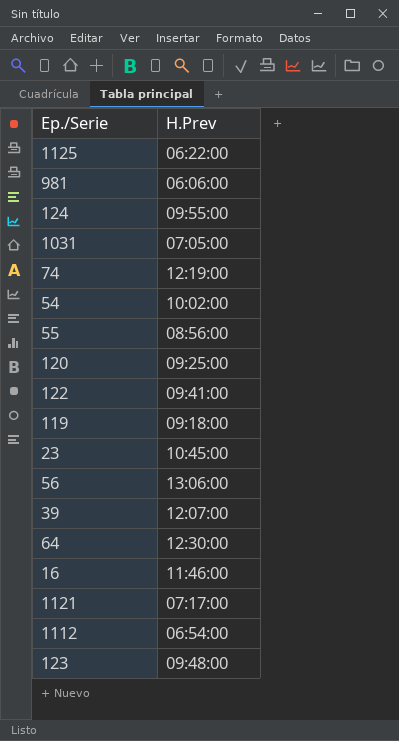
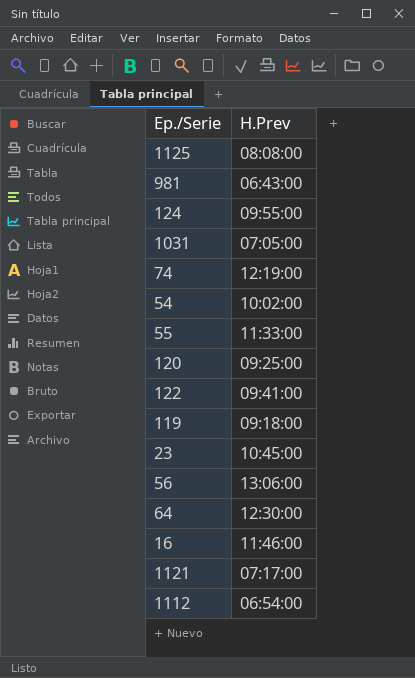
row 39: 12:07:00 -> none
row 123: 09:48:00 -> none
1125 | H.Prev: 06:22:00 -> 08:08:00
981 | H.Prev: 06:06:00 -> 06:43:00
55 | H.Prev: 08:56:00 -> 11:33:00

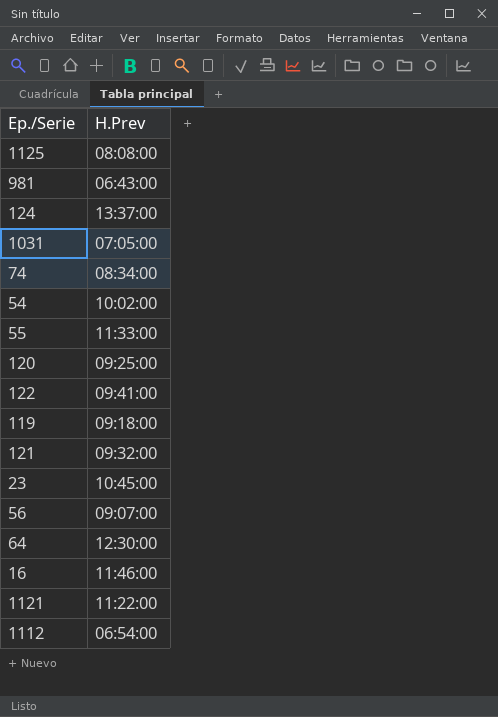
124 | H.Prev: 09:55:00 -> 13:37:00
74 | H.Prev: 12:19:00 -> 08:34:00
row 121: none -> 09:32:00
56 | H.Prev: 13:06:00 -> 09:07:00
1121 | H.Prev: 07:17:00 -> 11:22:00

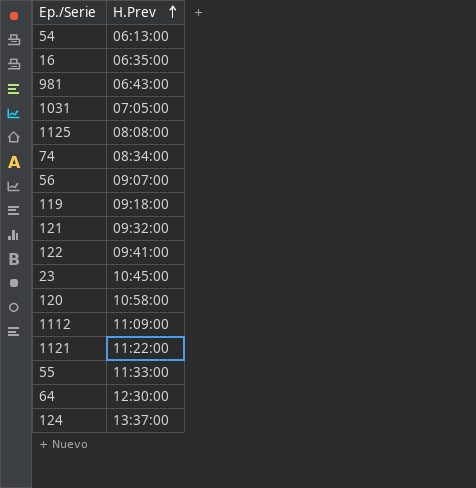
row order: none -> H.Prev ascending
54 | H.Prev: 10:02:00 -> 06:13:00
16 | H.Prev: 11:46:00 -> 06:35:00
120 | H.Prev: 09:25:00 -> 10:58:00
1112 | H.Prev: 06:54:00 -> 11:09:00

